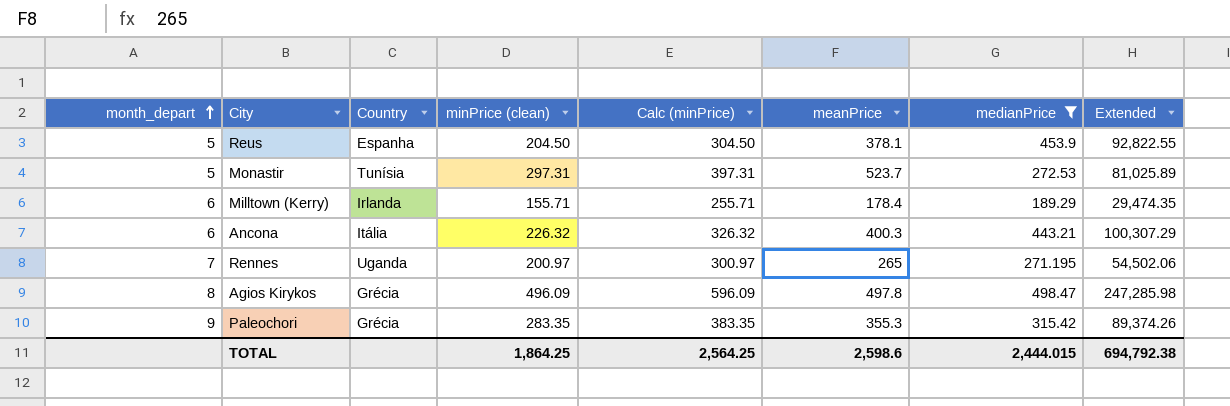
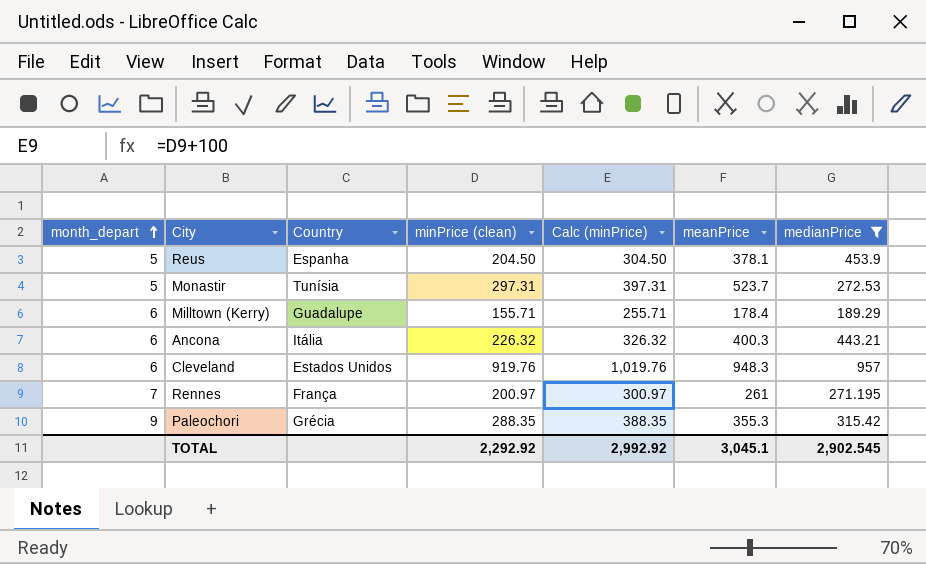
column Extended | formula: [minPrice (clean)] * [medianPrice] -> none
row Agios Kirykos: 8 | Grécia | 496.09 | 596.09 | 497.8 | 498.47 | 247,285.98 -> none
Milltown (Kerry) | Country: Irlanda -> Guadalupe
row Cleveland: none -> 6 | Estados Unidos | 919.76 | 1,019.76 | 948.3 | 957
Rennes | Country: Uganda -> França
Rennes | meanPrice: 265 -> 261
Paleochori | minPrice (clean): 283.35 -> 288.35
Paleochori | Calc (minPrice): 383.35 -> 388.35
TOTAL | minPrice (clean): 1,864.25 -> 2,292.92
TOTAL | Calc (minPrice): 2,564.25 -> 2,992.92
TOTAL | meanPrice: 2,598.6 -> 3,045.1
TOTAL | medianPrice: 2,444.015 -> 2,902.545

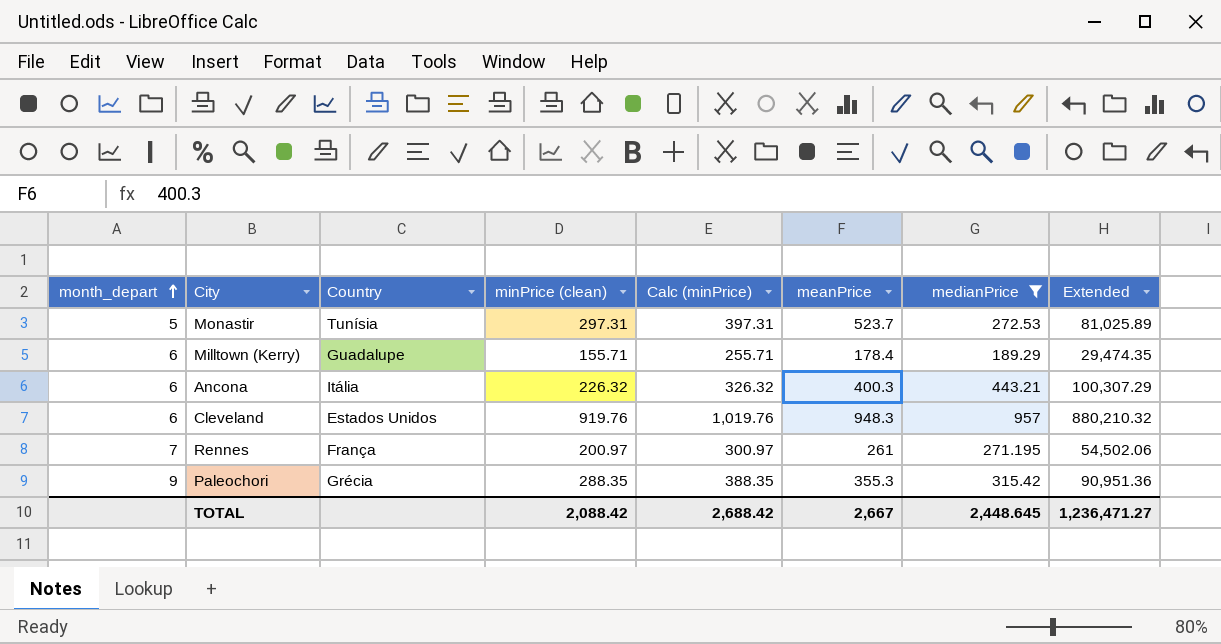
column Extended | formula: none -> [minPrice (clean)] * [medianPrice]
row Reus: 5 | Espanha | 204.50 | 304.50 | 378.1 | 453.9 -> none
TOTAL | minPrice (clean): 2,292.92 -> 2,088.42
TOTAL | Calc (minPrice): 2,992.92 -> 2,688.42
TOTAL | meanPrice: 3,045.1 -> 2,667
TOTAL | medianPrice: 2,902.545 -> 2,448.645

